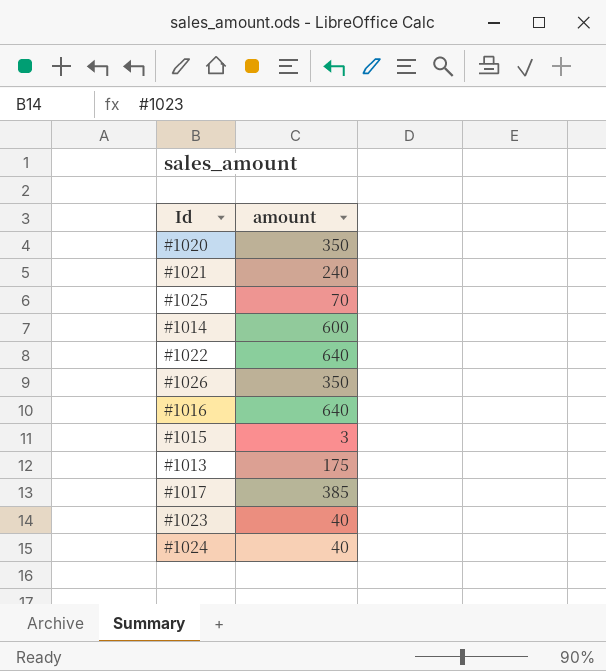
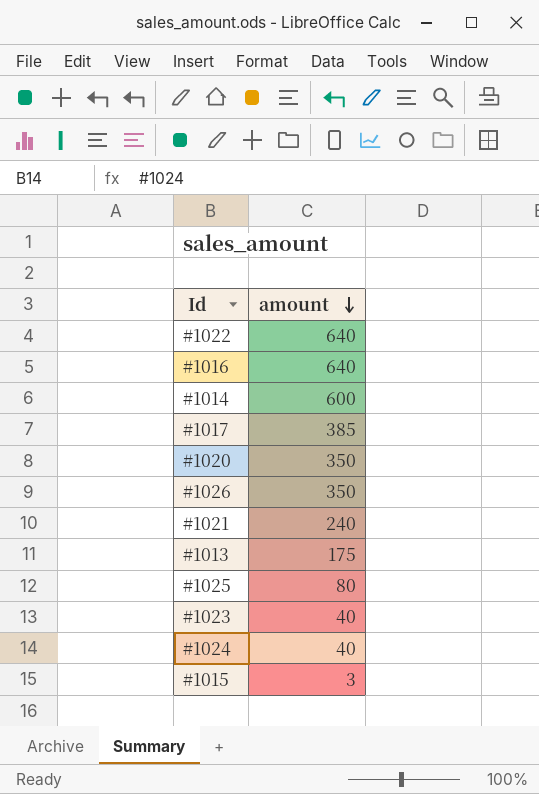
row order: none -> amount descending
#1025 | amount: 70 -> 80

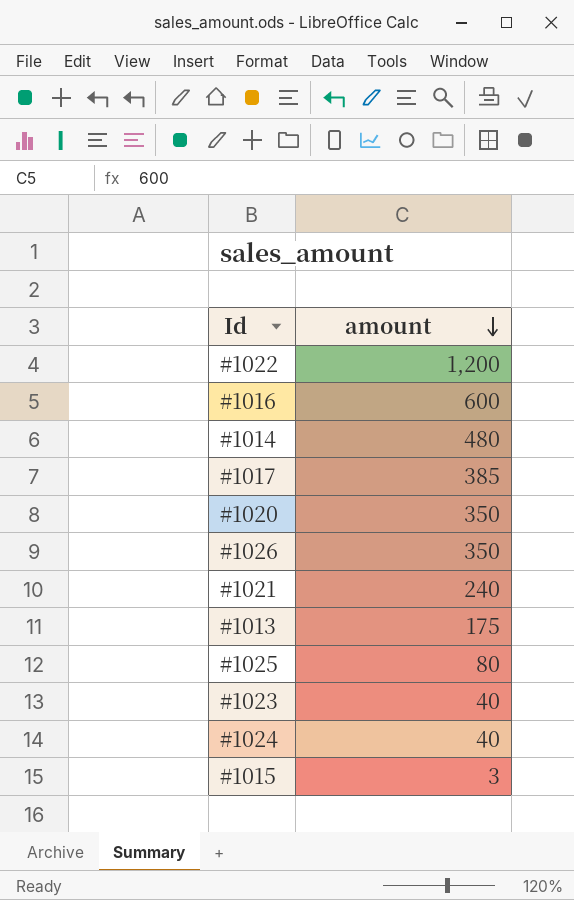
#1022 | amount: 640 -> 1,200
#1016 | amount: 640 -> 600
#1014 | amount: 600 -> 480

